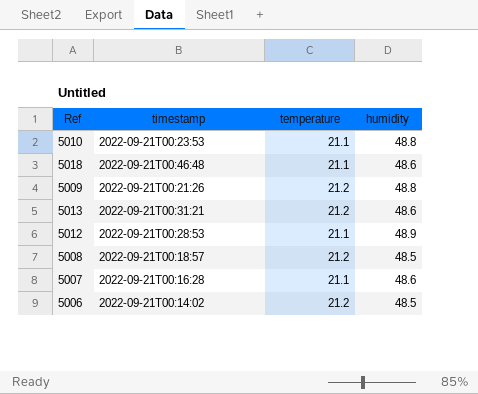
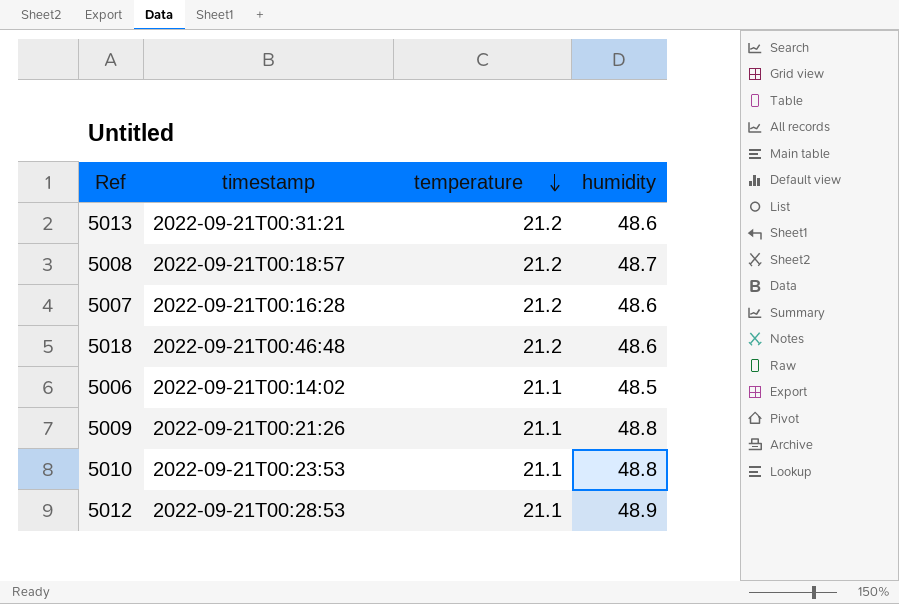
row order: none -> temperature descending
5008 | humidity: 48.5 -> 48.7
5007 | temperature: 21.1 -> 21.2
5018 | temperature: 21.1 -> 21.2
5006 | temperature: 21.2 -> 21.1
5009 | temperature: 21.2 -> 21.1

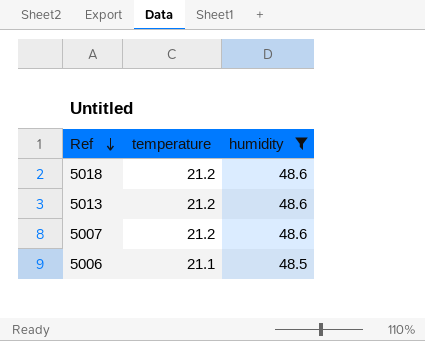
filter: none -> humidity <= 48.6
row order: temperature descending -> Ref descending
column timestamp | position: 2 -> none

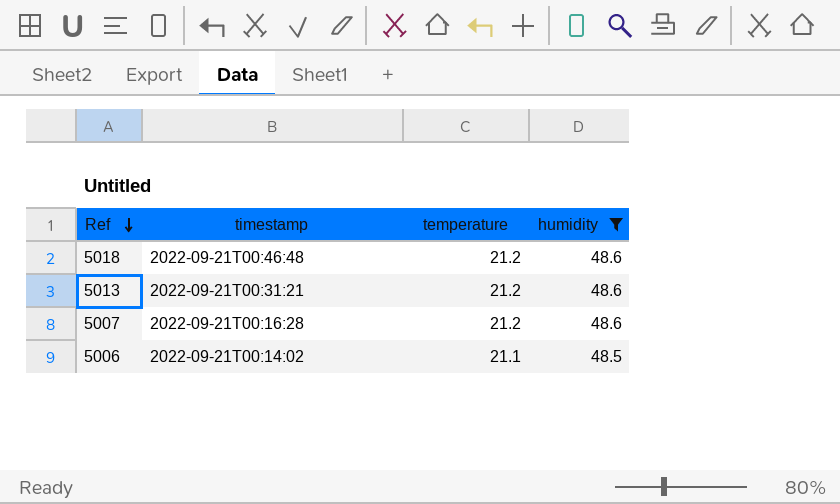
column timestamp | position: none -> 2

